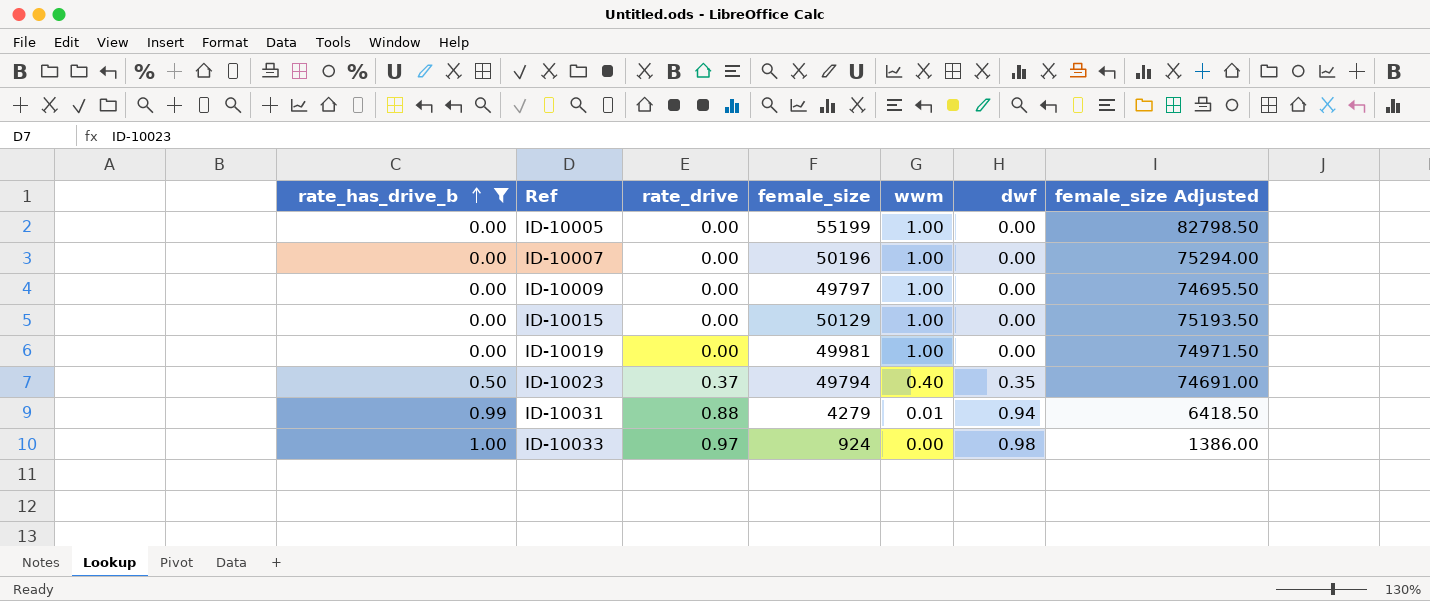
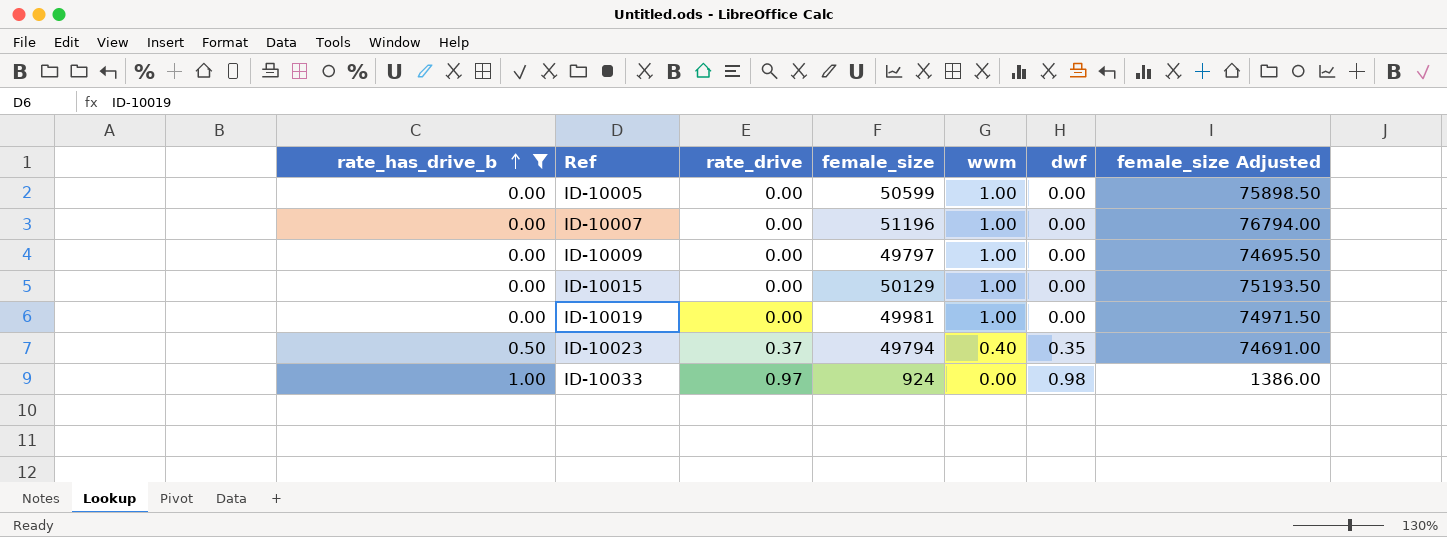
row ID-10031: 0.99 | 0.88 | 4279 | 0.01 | 0.94 | 6418.50 -> none
ID-10005 | female_size: 55199 -> 50599
ID-10005 | female_size Adjusted: 82798.50 -> 75898.50
ID-10007 | female_size: 50196 -> 51196
ID-10007 | female_size Adjusted: 75294.00 -> 76794.00

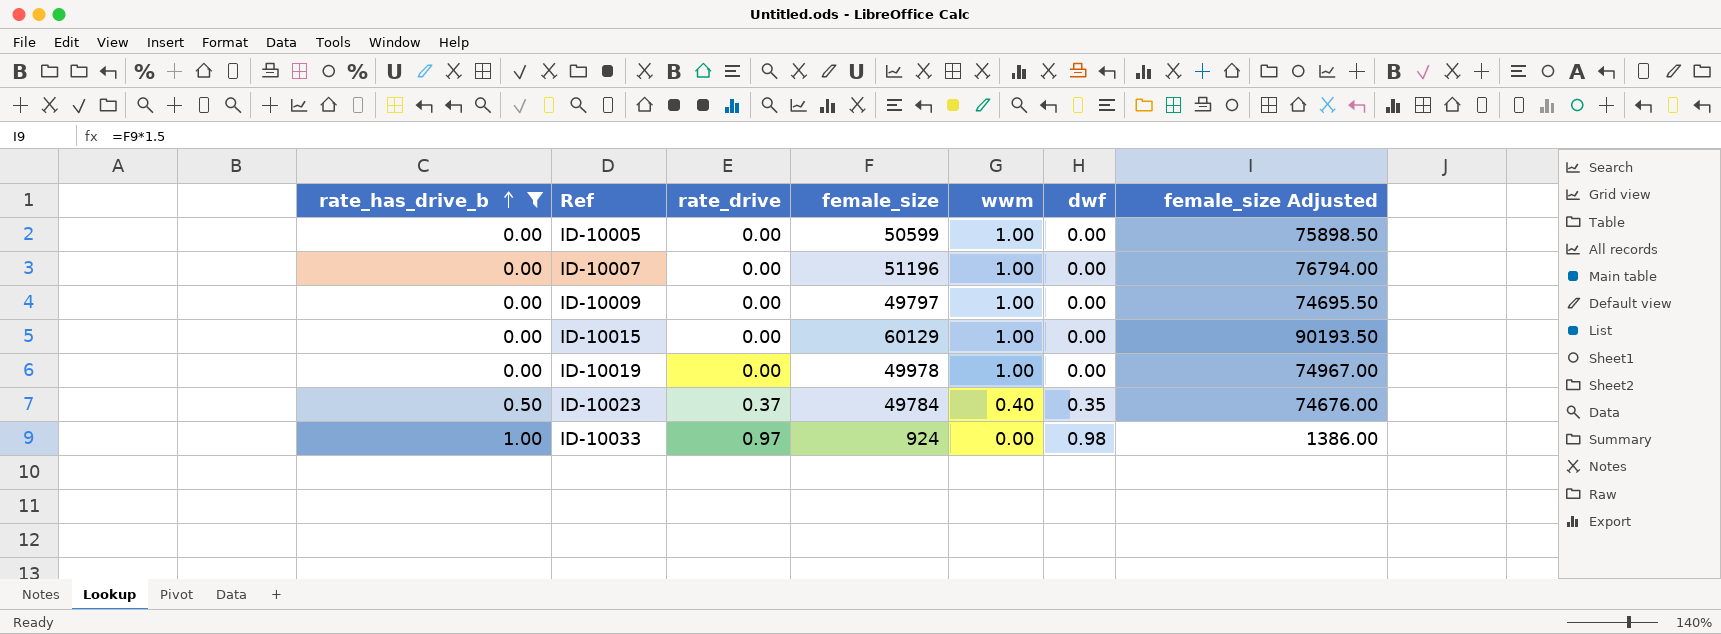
ID-10015 | female_size: 50129 -> 60129
ID-10015 | female_size Adjusted: 75193.50 -> 90193.50
ID-10019 | female_size: 49981 -> 49978
ID-10019 | female_size Adjusted: 74971.50 -> 74967.00
ID-10023 | female_size: 49794 -> 49784
ID-10023 | female_size Adjusted: 74691.00 -> 74676.00

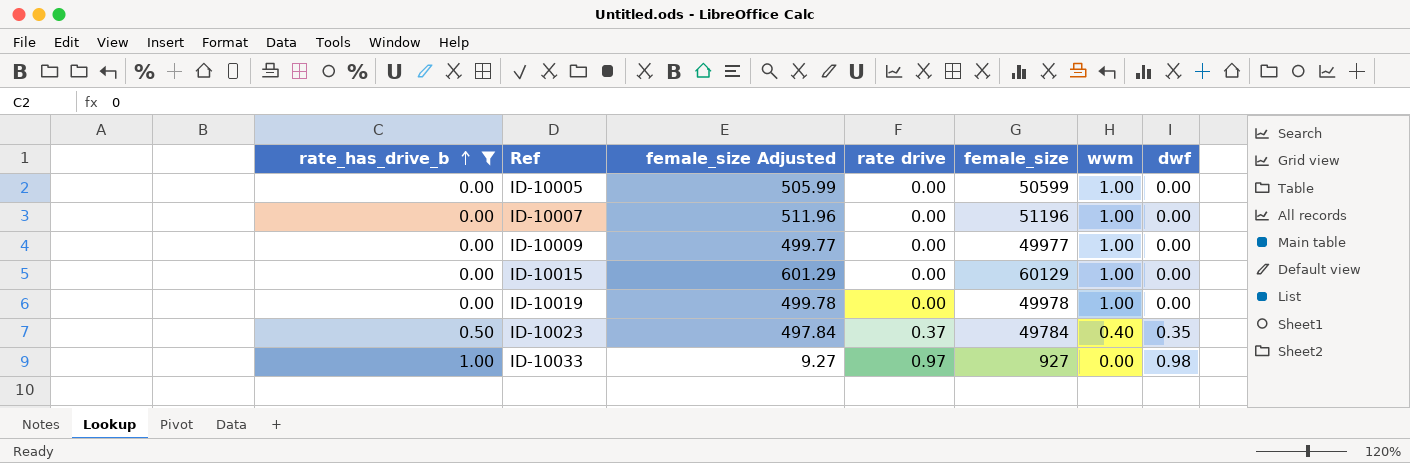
column female_size Adjusted | formula: [female_size] * 1.5 -> [female_size] * 0.01
column female_size Adjusted | position: 7 -> 3
column name: rate_drive -> rate drive
ID-10009 | female_size: 49797 -> 49977
ID-10033 | female_size: 924 -> 927

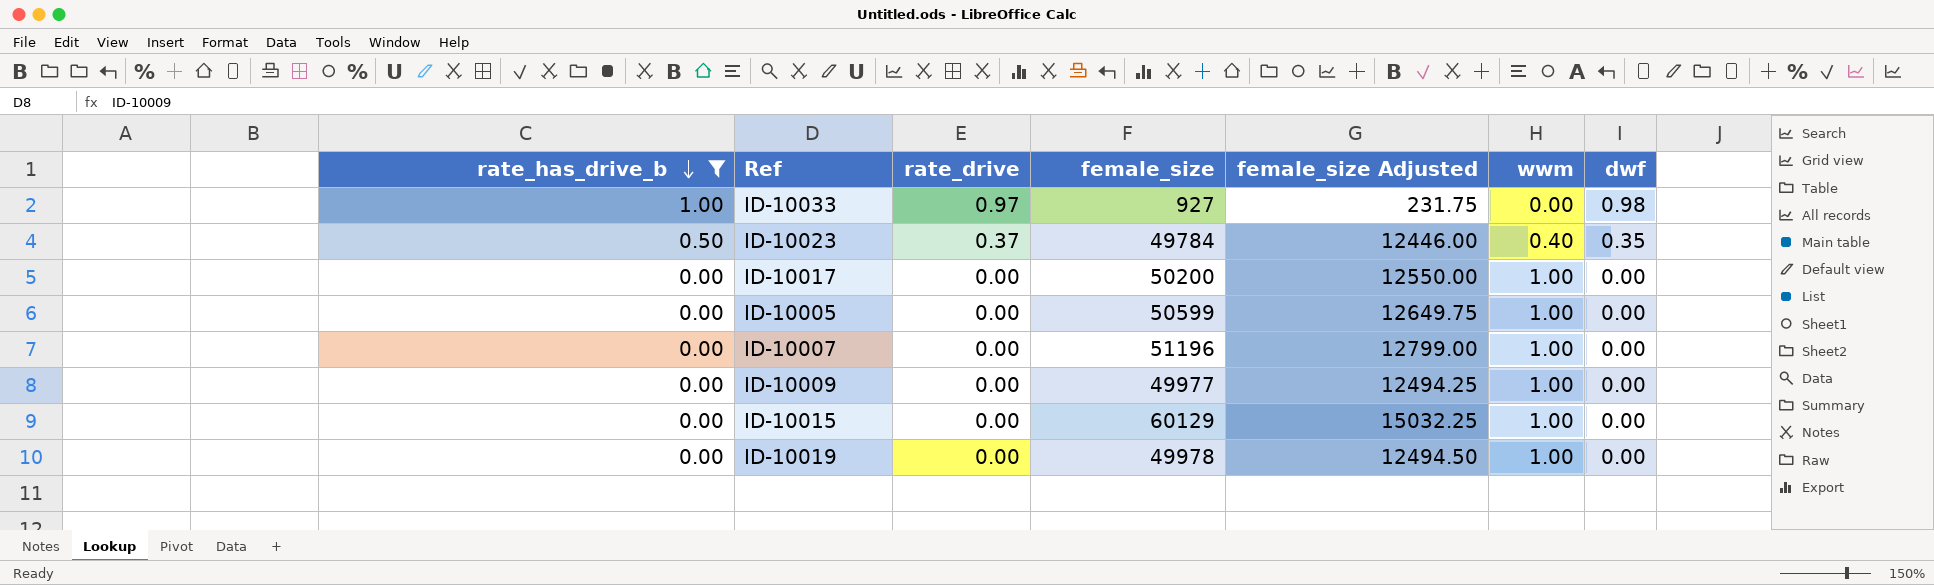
row order: rate_has_drive_b ascending -> rate_has_drive_b descending
column name: rate drive -> rate_drive
column female_size Adjusted | formula: [female_size] * 0.01 -> [female_size] * 0.25
column female_size Adjusted | position: 3 -> 5
row ID-10017: none -> 0.00 | 0.00 | 50200 | 12550.00 | 1.00 | 0.00

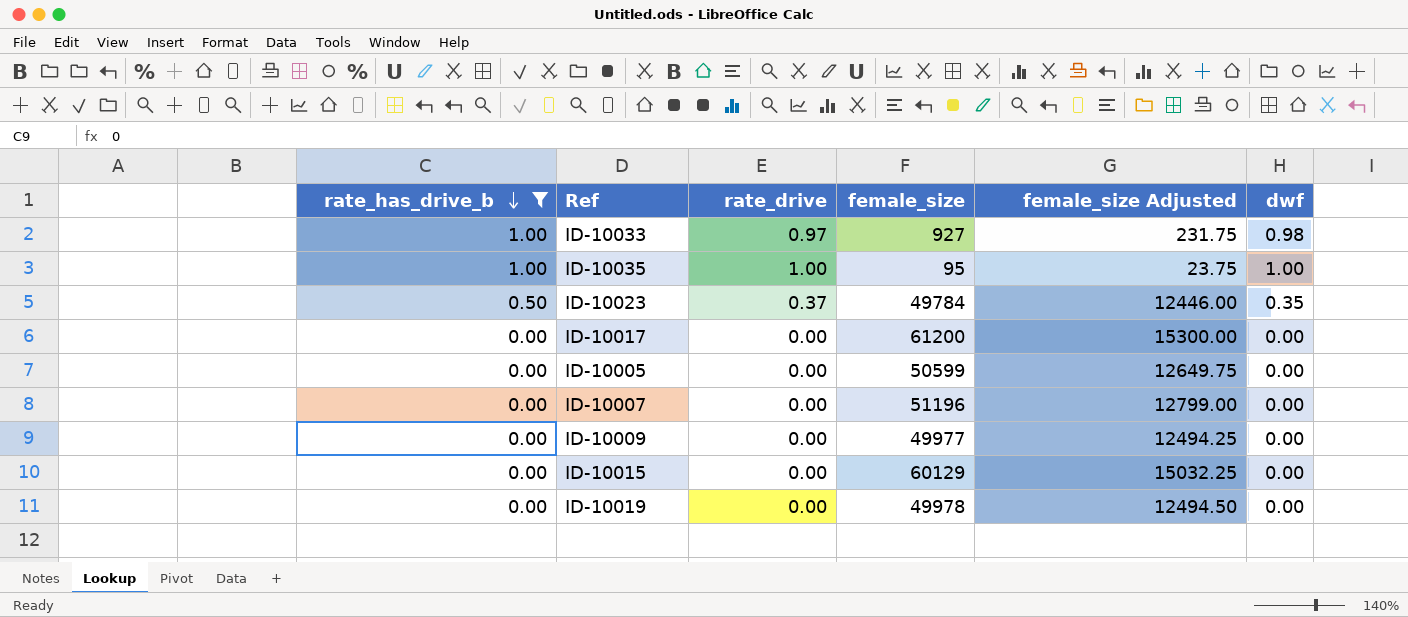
column wwm | position: 6 -> none
row ID-10035: none -> 1.00 | 1.00 | 95 | 23.75 | 1.00
ID-10017 | female_size: 50200 -> 61200
ID-10017 | female_size Adjusted: 12550.00 -> 15300.00

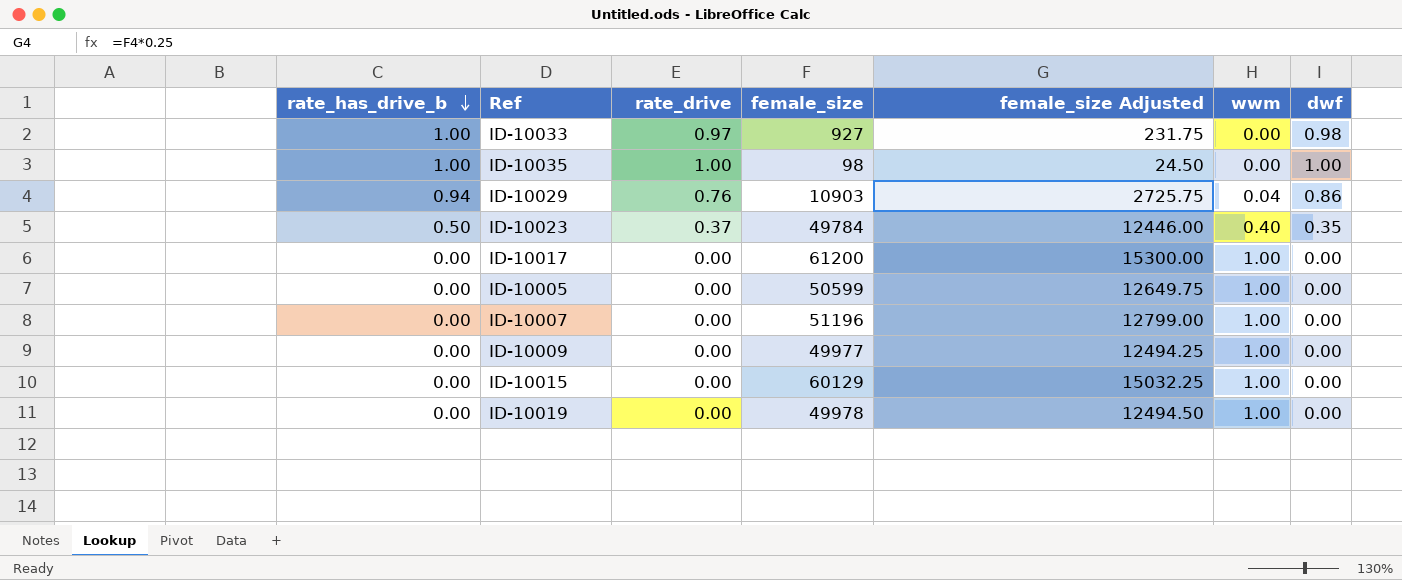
filter: rate_has_drive_b != 0.94 -> none
column wwm | position: none -> 6
ID-10035 | female_size: 95 -> 98
ID-10035 | female_size Adjusted: 23.75 -> 24.50

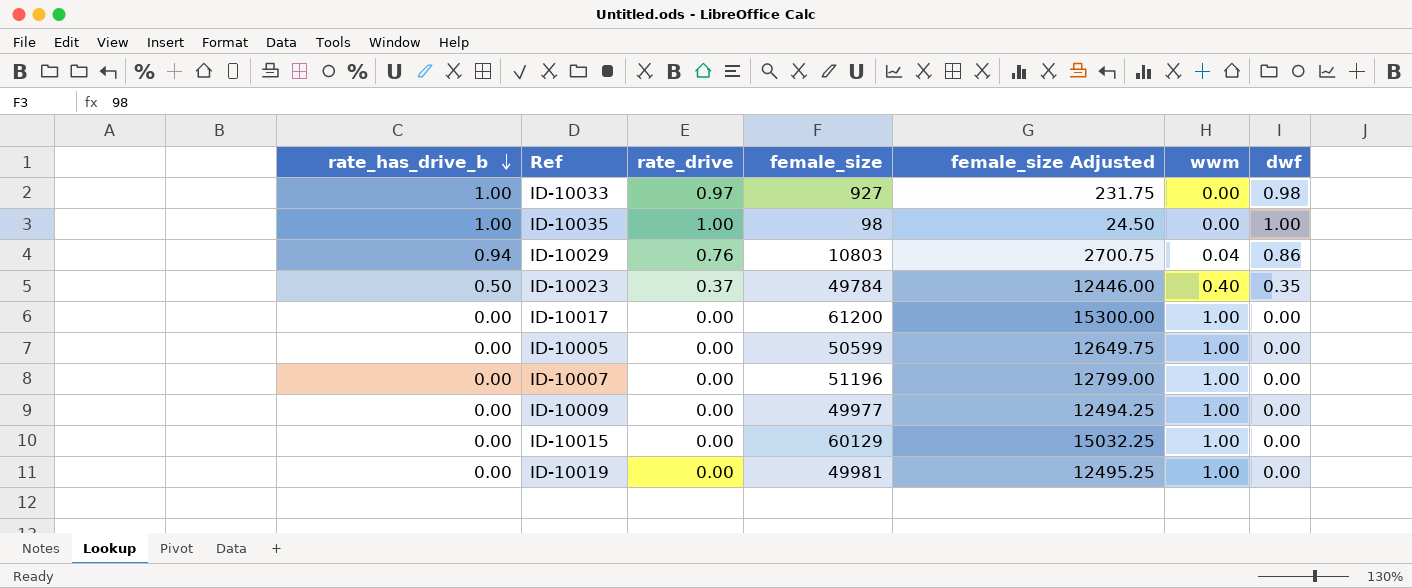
ID-10029 | female_size: 10903 -> 10803
ID-10029 | female_size Adjusted: 2725.75 -> 2700.75
ID-10019 | female_size: 49978 -> 49981
ID-10019 | female_size Adjusted: 12494.50 -> 12495.25

